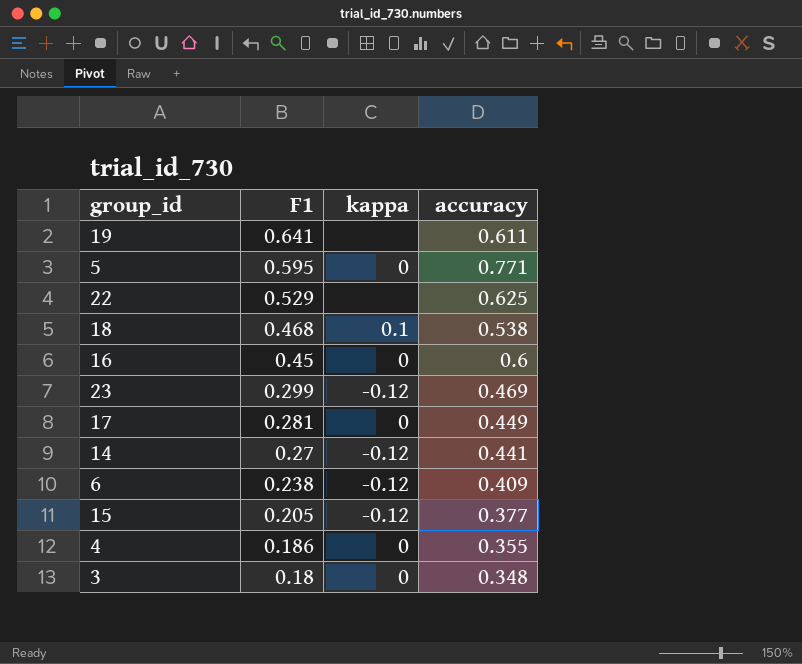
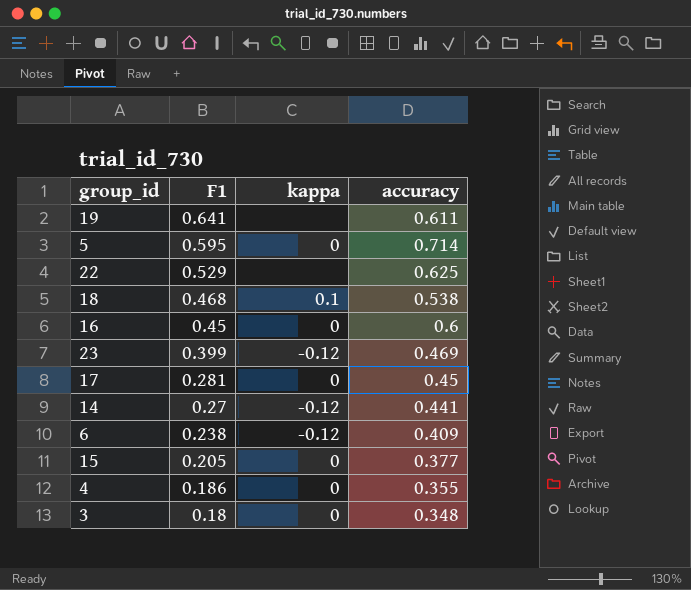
5 | accuracy: 0.771 -> 0.714
23 | F1: 0.299 -> 0.399
17 | accuracy: 0.449 -> 0.45
15 | kappa: -0.12 -> 0

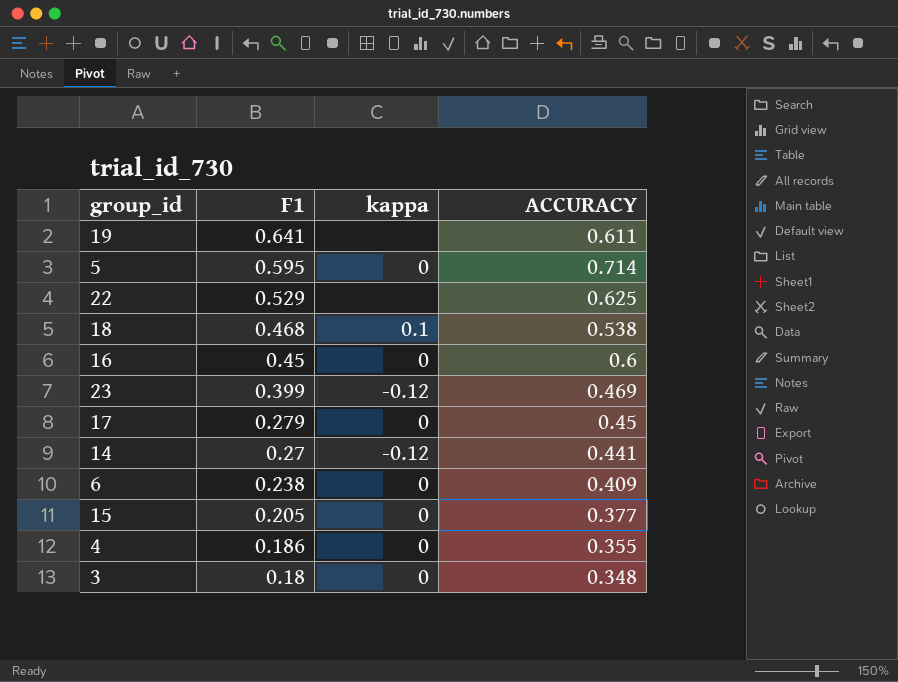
column name: accuracy -> ACCURACY
17 | F1: 0.281 -> 0.279
6 | kappa: -0.12 -> 0

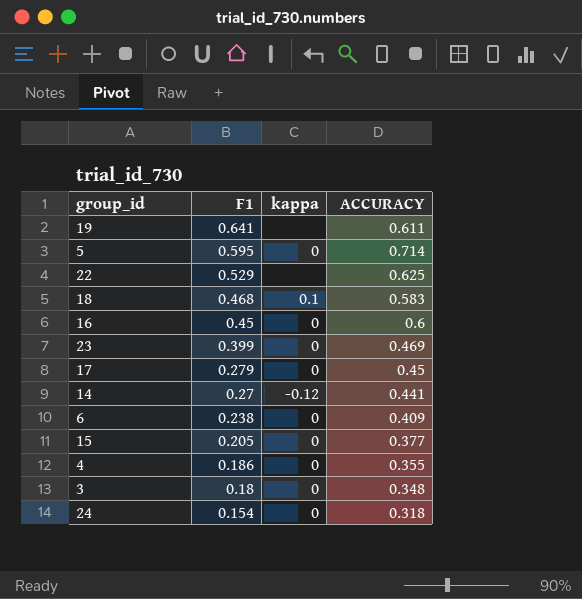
18 | ACCURACY: 0.538 -> 0.583
23 | kappa: -0.12 -> 0
row 24: none -> 0.154 | 0 | 0.318

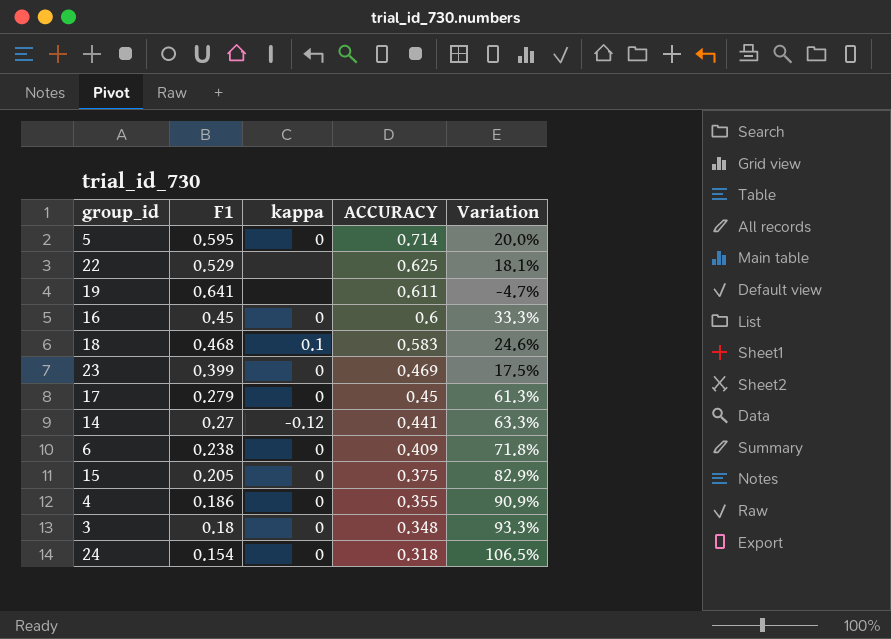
row order: F1 descending -> ACCURACY descending
column Variation | formula: none -> ([ACCURACY] - [F1]) / [F1]
15 | ACCURACY: 0.377 -> 0.375

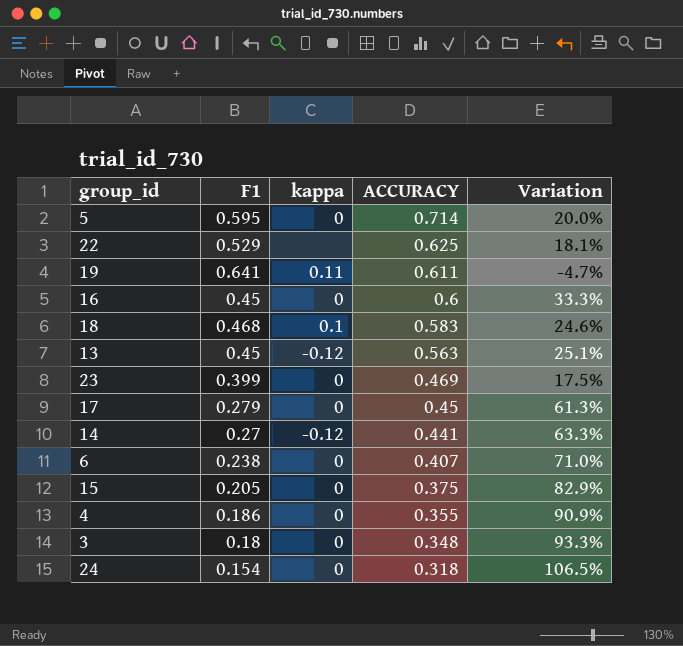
19 | kappa: none -> 0.11
row 13: none -> 0.45 | -0.12 | 0.563 | 25.1%
6 | ACCURACY: 0.409 -> 0.407
6 | Variation: 71.8% -> 71.0%

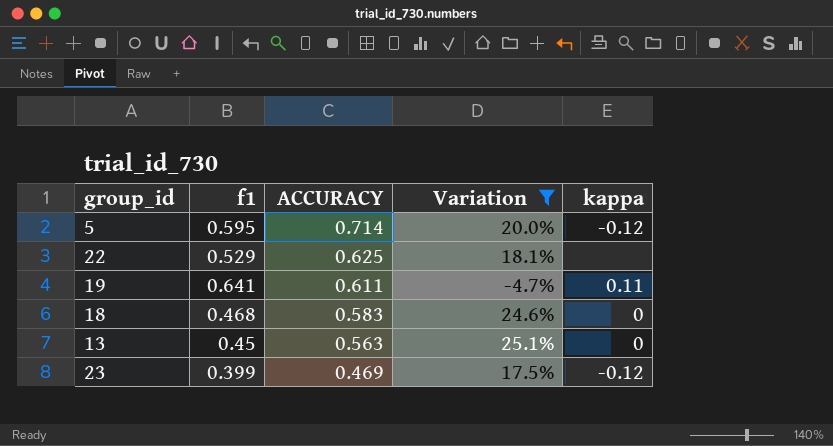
filter: none -> Variation <= 25.1%
column name: F1 -> f1
column kappa | position: 3 -> 5
5 | kappa: 0 -> -0.12
18 | kappa: 0.1 -> 0
13 | kappa: -0.12 -> 0
23 | kappa: 0 -> -0.12

